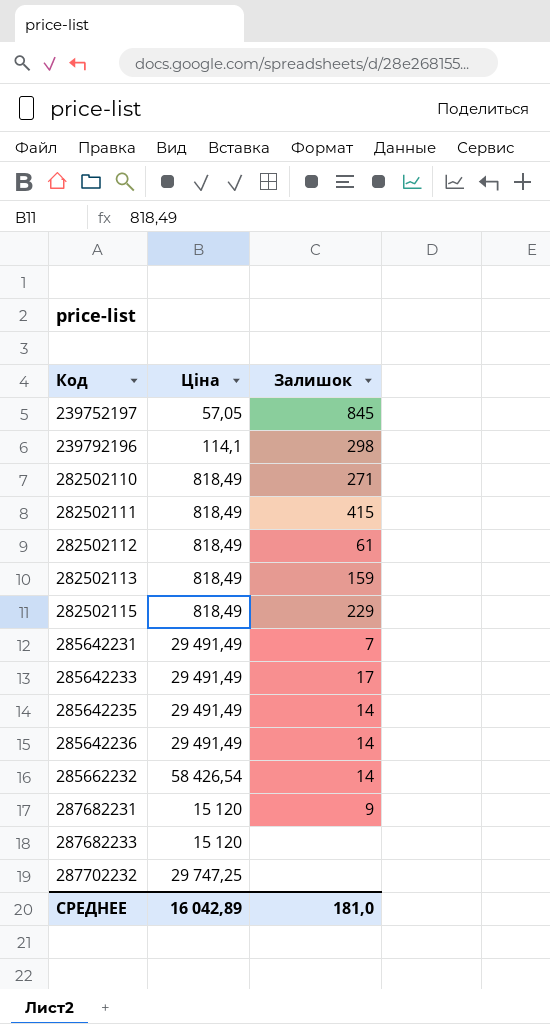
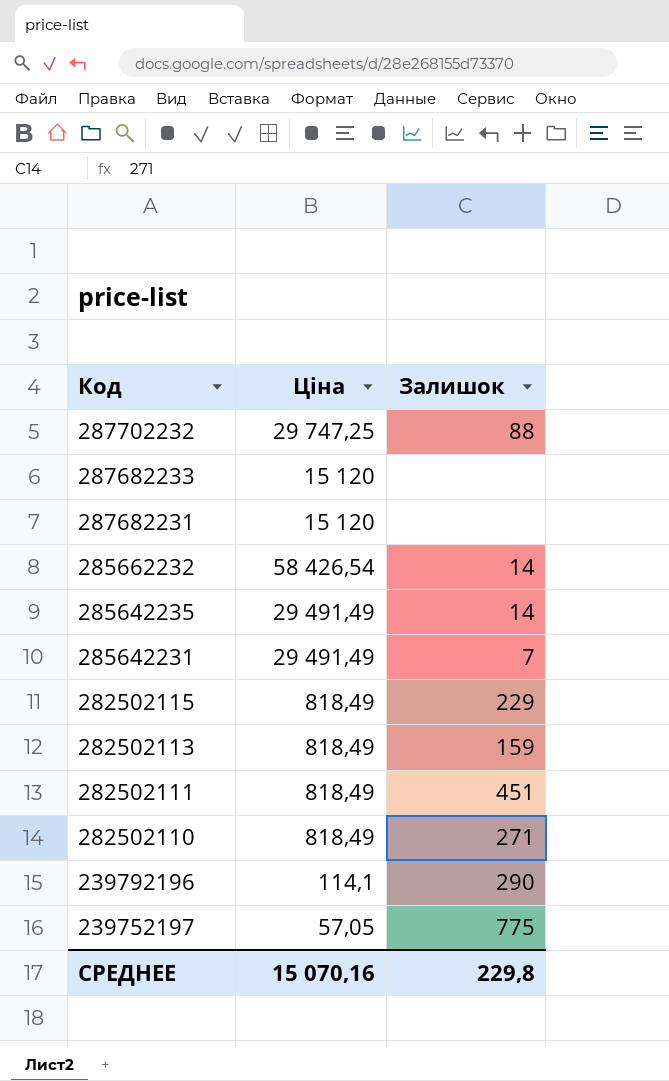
row order: Код ascending -> Код descending
row 282502112: 818,49 | 61 -> none
row 285642233: 29 491,49 | 17 -> none
row 285642236: 29 491,49 | 14 -> none
287702232 | Залишок: none -> 88
287682231 | Залишок: 9 -> none
282502111 | Залишок: 415 -> 451
239792196 | Залишок: 298 -> 290
239752197 | Залишок: 845 -> 775
СРЕДНЕЕ | Ціна: 16 042,89 -> 15 070,16
СРЕДНЕЕ | Залишок: 181,0 -> 229,8

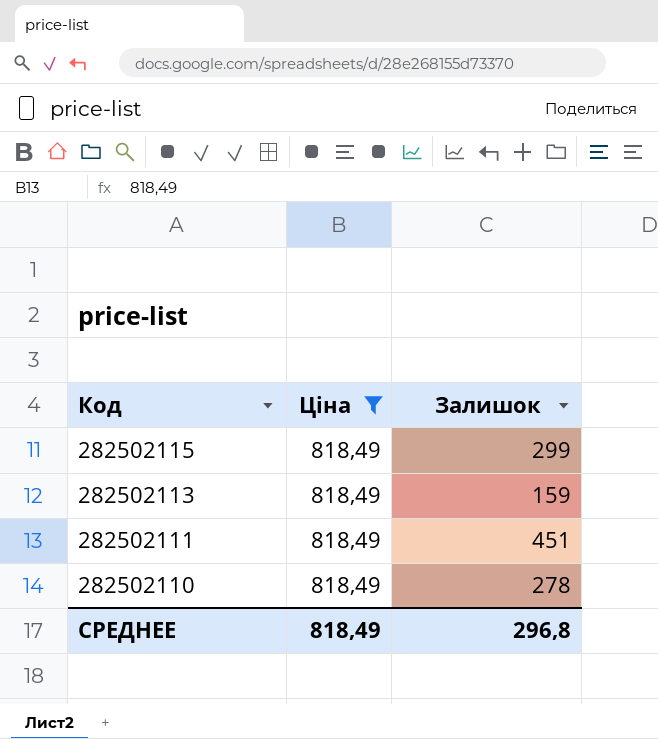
filter: none -> Ціна = 818,49
282502115 | Залишок: 229 -> 299
282502110 | Залишок: 271 -> 278
СРЕДНЕЕ | Ціна: 15 070,16 -> 818,49
СРЕДНЕЕ | Залишок: 229,8 -> 296,8

